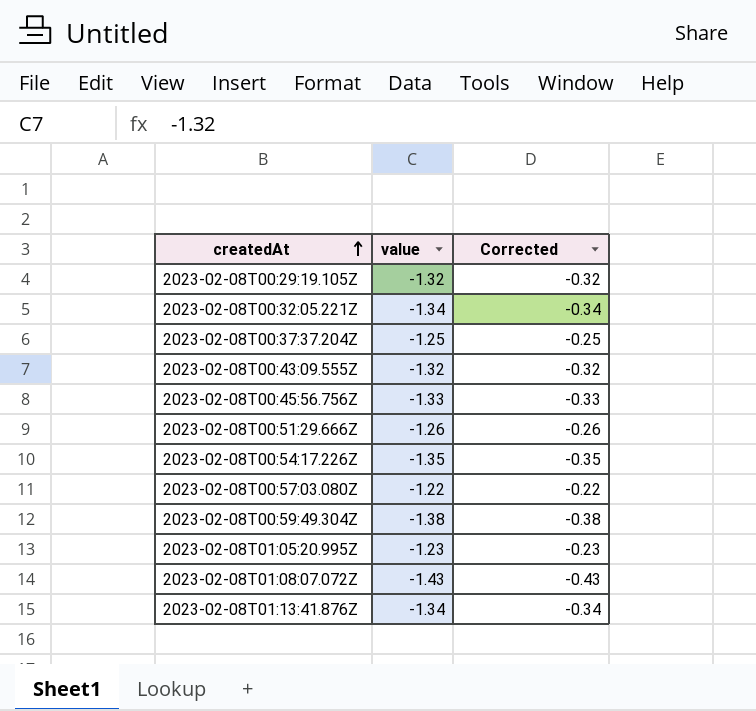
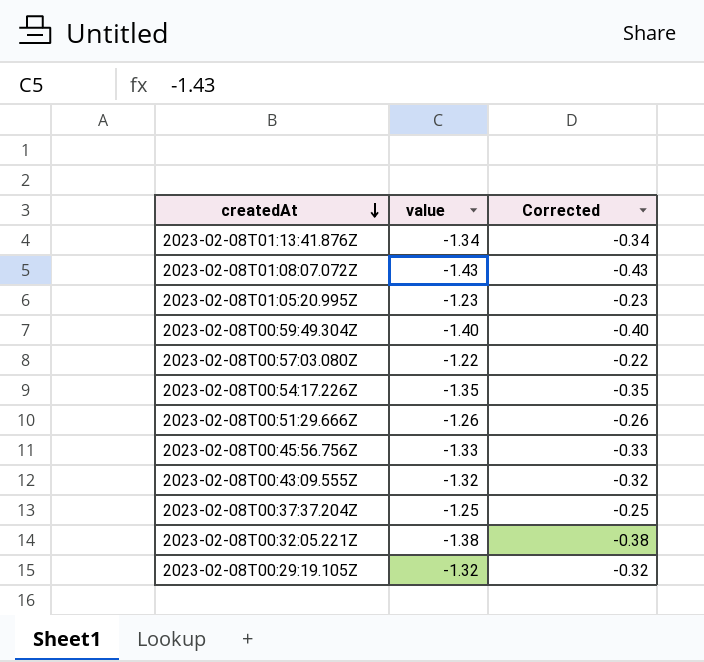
row order: createdAt ascending -> createdAt descending
2023-02-08T00:59:49.304Z | value: -1.38 -> -1.40
2023-02-08T00:59:49.304Z | Corrected: -0.38 -> -0.40
2023-02-08T00:32:05.221Z | value: -1.34 -> -1.38
2023-02-08T00:32:05.221Z | Corrected: -0.34 -> -0.38

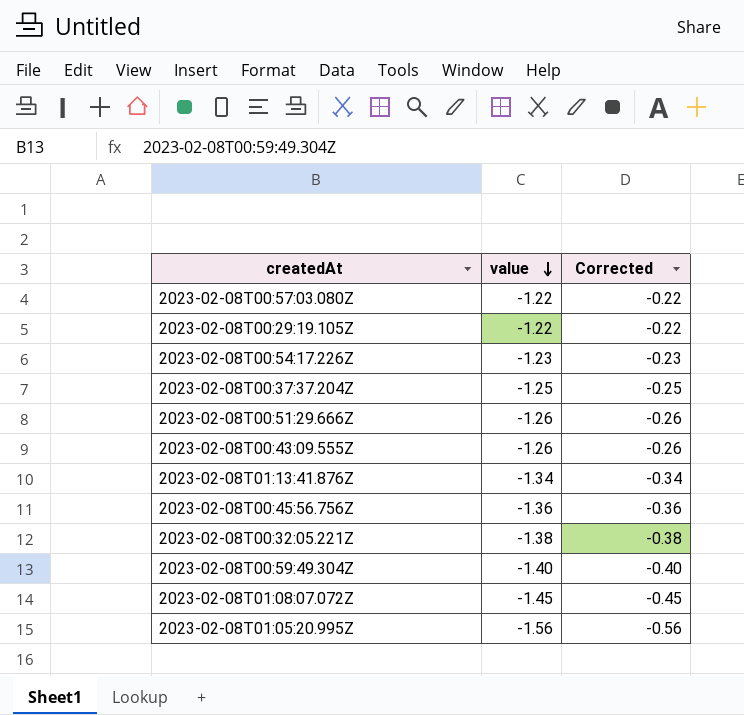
row order: createdAt descending -> value descending
2023-02-08T00:29:19.105Z | value: -1.32 -> -1.22
2023-02-08T00:29:19.105Z | Corrected: -0.32 -> -0.22
2023-02-08T00:54:17.226Z | value: -1.35 -> -1.23
2023-02-08T00:54:17.226Z | Corrected: -0.35 -> -0.23
2023-02-08T00:43:09.555Z | value: -1.32 -> -1.26
2023-02-08T00:43:09.555Z | Corrected: -0.32 -> -0.26
2023-02-08T00:45:56.756Z | value: -1.33 -> -1.36
2023-02-08T00:45:56.756Z | Corrected: -0.33 -> -0.36
2023-02-08T01:08:07.072Z | value: -1.43 -> -1.45
2023-02-08T01:08:07.072Z | Corrected: -0.43 -> -0.45
2023-02-08T01:05:20.995Z | value: -1.23 -> -1.56
2023-02-08T01:05:20.995Z | Corrected: -0.23 -> -0.56

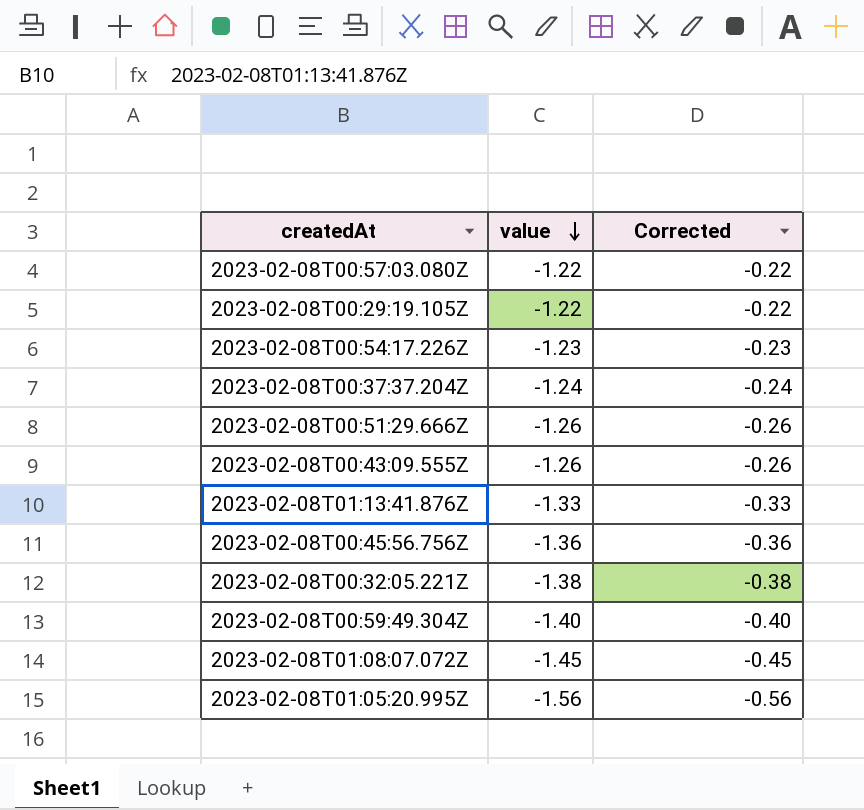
2023-02-08T00:37:37.204Z | value: -1.25 -> -1.24
2023-02-08T00:37:37.204Z | Corrected: -0.25 -> -0.24
2023-02-08T01:13:41.876Z | value: -1.34 -> -1.33
2023-02-08T01:13:41.876Z | Corrected: -0.34 -> -0.33

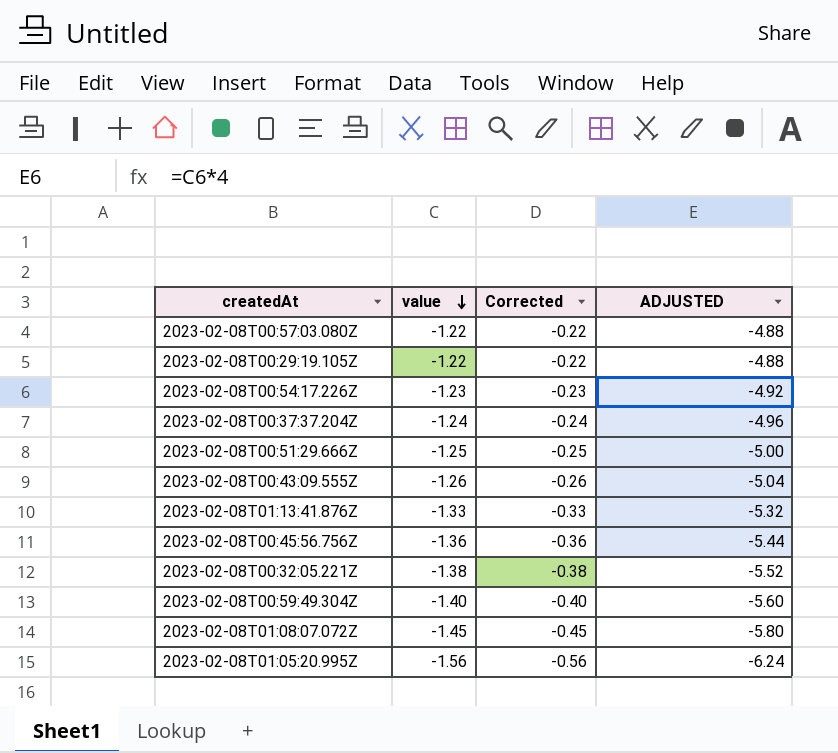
column ADJUSTED | formula: none -> [value] * 4
2023-02-08T00:51:29.666Z | value: -1.26 -> -1.25
2023-02-08T00:51:29.666Z | Corrected: -0.26 -> -0.25

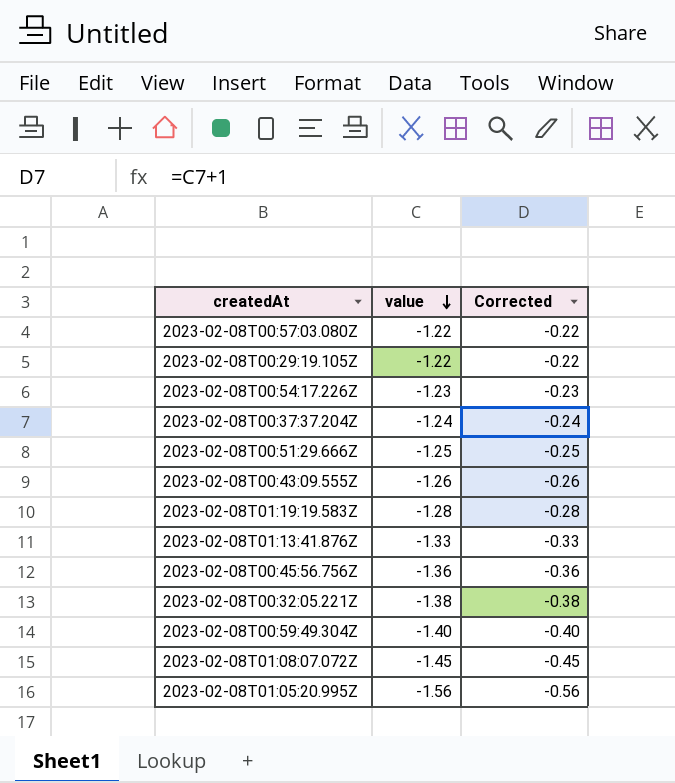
column ADJUSTED | formula: [value] * 4 -> none
row 2023-02-08T01:19:19.583Z: none -> -1.28 | -0.28

